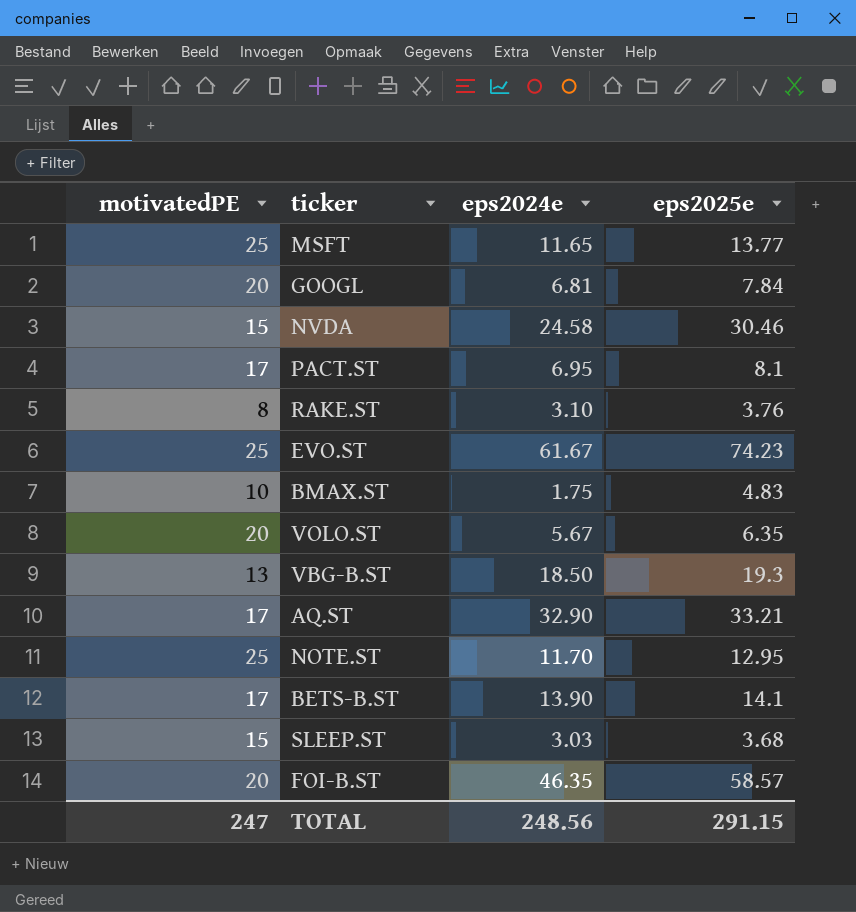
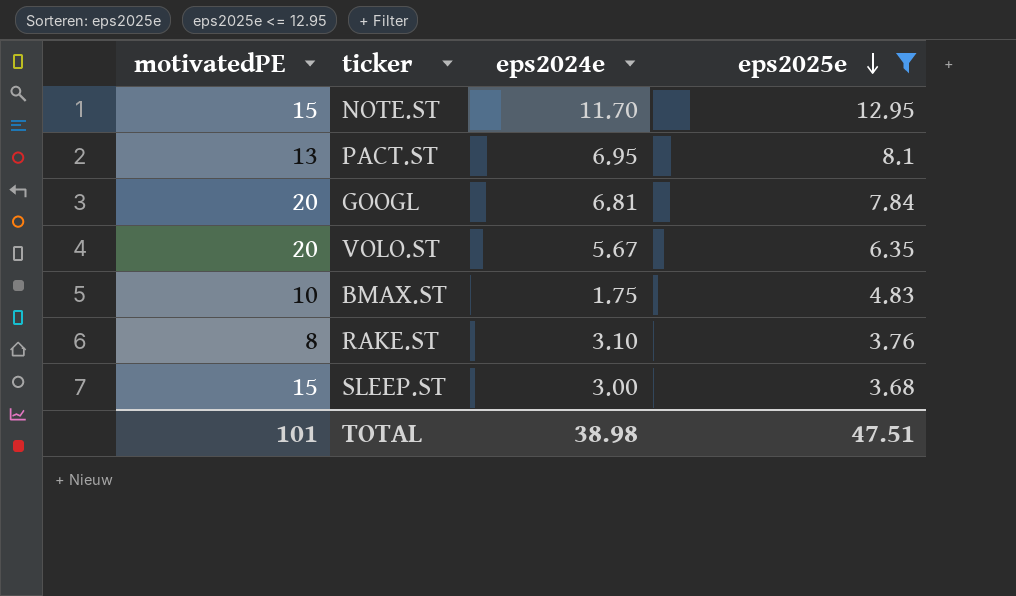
filter: none -> eps2025e <= 12.95
row order: none -> eps2025e descending
NOTE.ST | motivatedPE: 25 -> 15
PACT.ST | motivatedPE: 17 -> 13
SLEEP.ST | eps2024e: 3.03 -> 3.00
TOTAL | motivatedPE: 247 -> 101
TOTAL | eps2024e: 248.56 -> 38.98
TOTAL | eps2025e: 291.15 -> 47.51

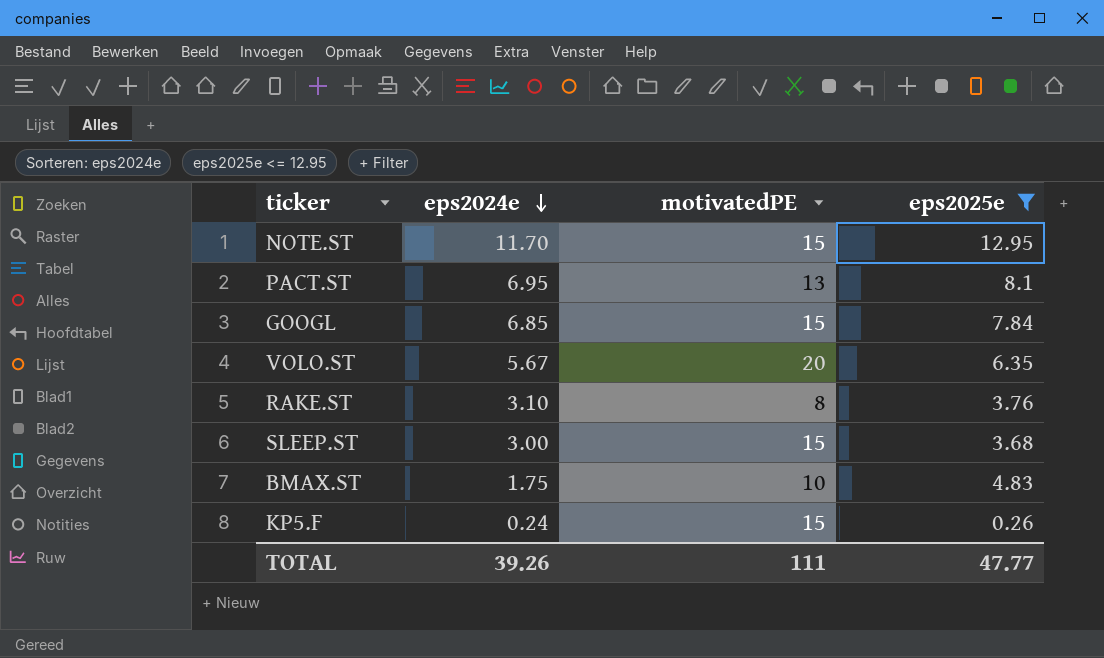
row order: eps2025e descending -> eps2024e descending
column motivatedPE | position: 1 -> 3
GOOGL | eps2024e: 6.81 -> 6.85
GOOGL | motivatedPE: 20 -> 15
row KP5.F: none -> 0.24 | 15 | 0.26
TOTAL | eps2024e: 38.98 -> 39.26
TOTAL | motivatedPE: 101 -> 111
TOTAL | eps2025e: 47.51 -> 47.77

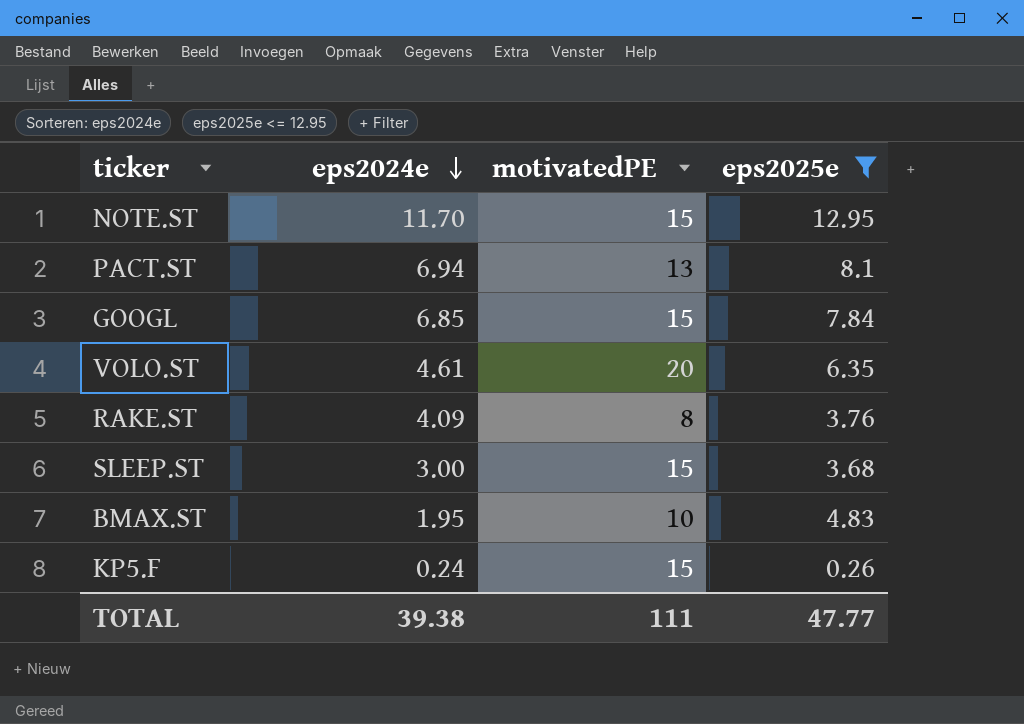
PACT.ST | eps2024e: 6.95 -> 6.94
VOLO.ST | eps2024e: 5.67 -> 4.61
RAKE.ST | eps2024e: 3.10 -> 4.09
BMAX.ST | eps2024e: 1.75 -> 1.95
TOTAL | eps2024e: 39.26 -> 39.38

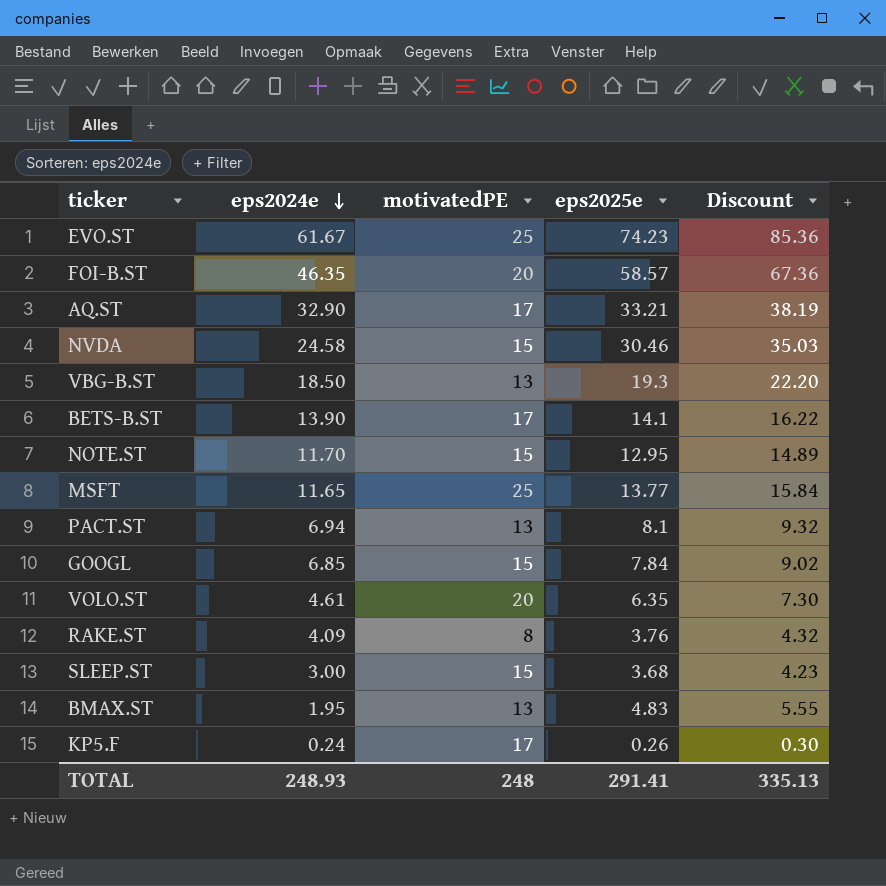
filter: eps2025e <= 12.95 -> none
column Discount | formula: none -> [eps2025e] * 1.15
BMAX.ST | motivatedPE: 10 -> 13
KP5.F | motivatedPE: 15 -> 17
TOTAL | eps2024e: 39.38 -> 248.93
TOTAL | motivatedPE: 111 -> 248
TOTAL | eps2025e: 47.77 -> 291.41

